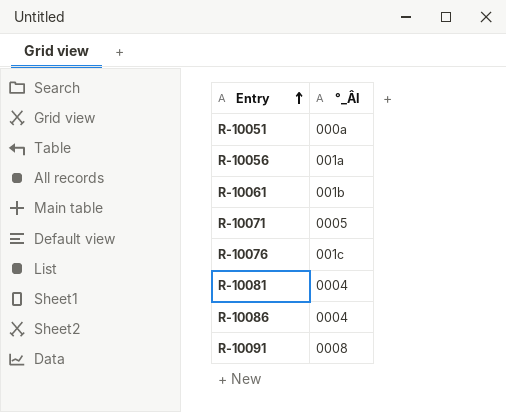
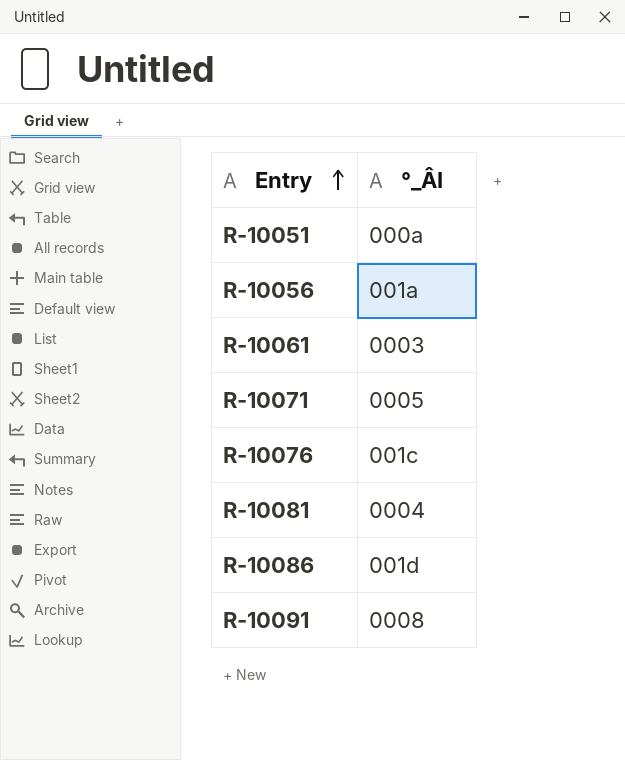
R-10061 | °_ÂI: 001b -> 0003
R-10086 | °_ÂI: 0004 -> 001d

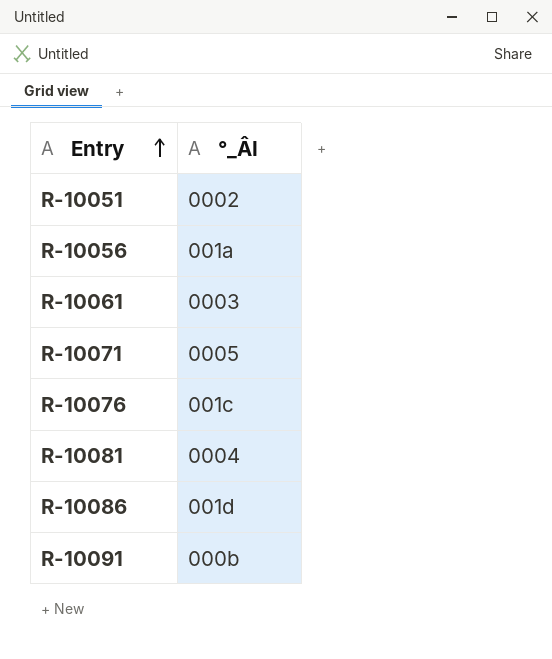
R-10051 | °_ÂI: 000a -> 0002
R-10091 | °_ÂI: 0008 -> 000b

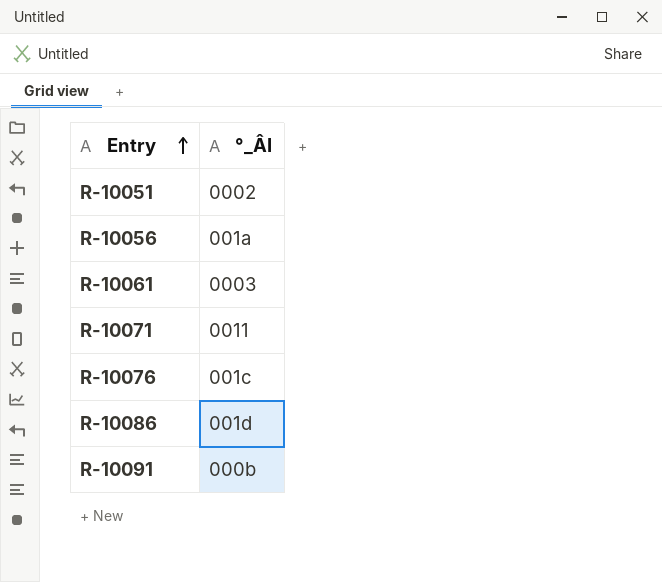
row R-10081: 0004 -> none
R-10071 | °_ÂI: 0005 -> 0011

